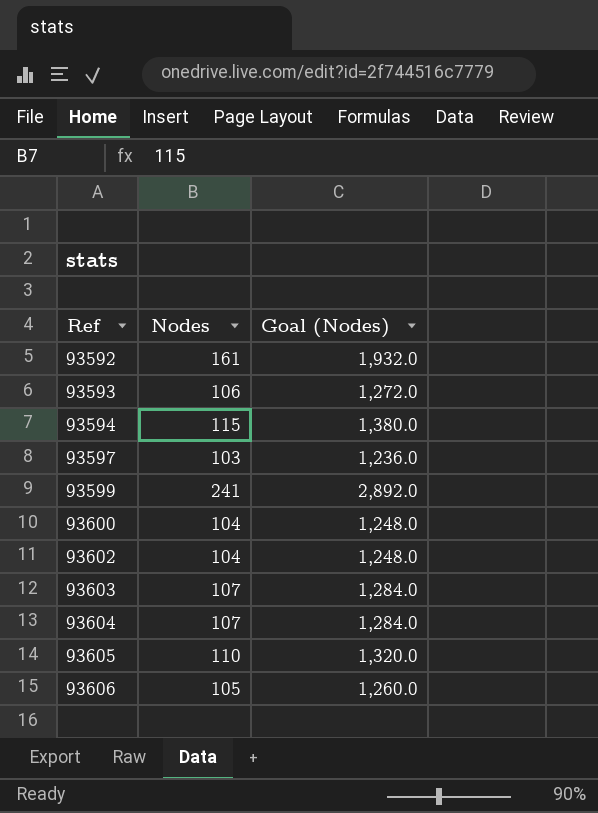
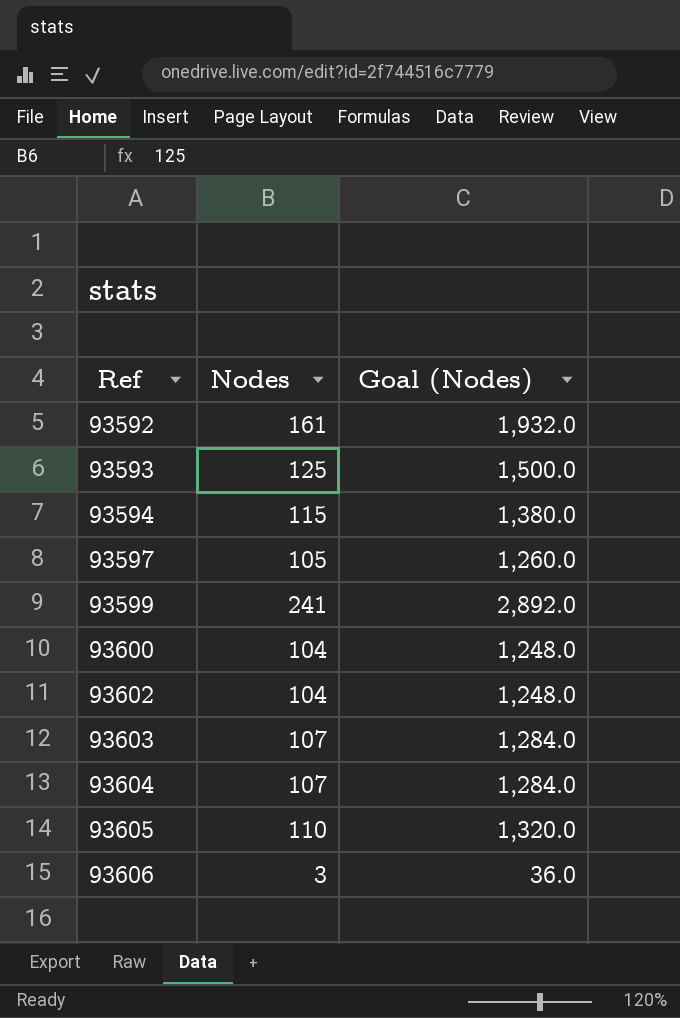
93593 | Nodes: 106 -> 125
93593 | Goal (Nodes): 1,272.0 -> 1,500.0
93597 | Nodes: 103 -> 105
93597 | Goal (Nodes): 1,236.0 -> 1,260.0
93606 | Nodes: 105 -> 3
93606 | Goal (Nodes): 1,260.0 -> 36.0

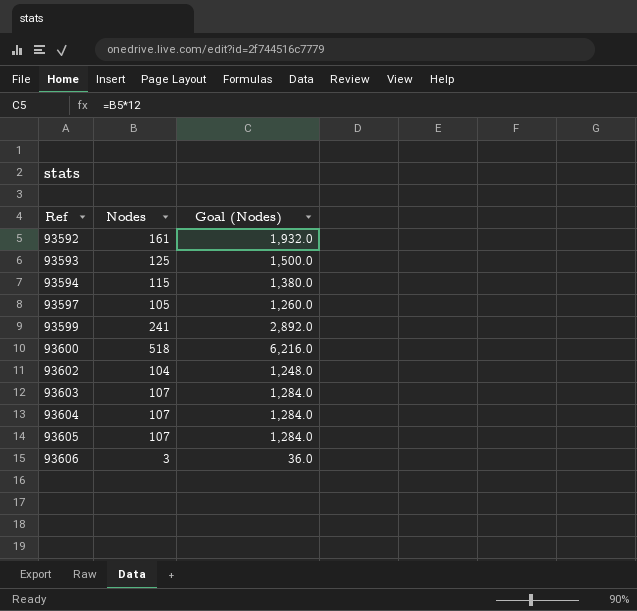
93600 | Nodes: 104 -> 518
93600 | Goal (Nodes): 1,248.0 -> 6,216.0
93605 | Nodes: 110 -> 107
93605 | Goal (Nodes): 1,320.0 -> 1,284.0

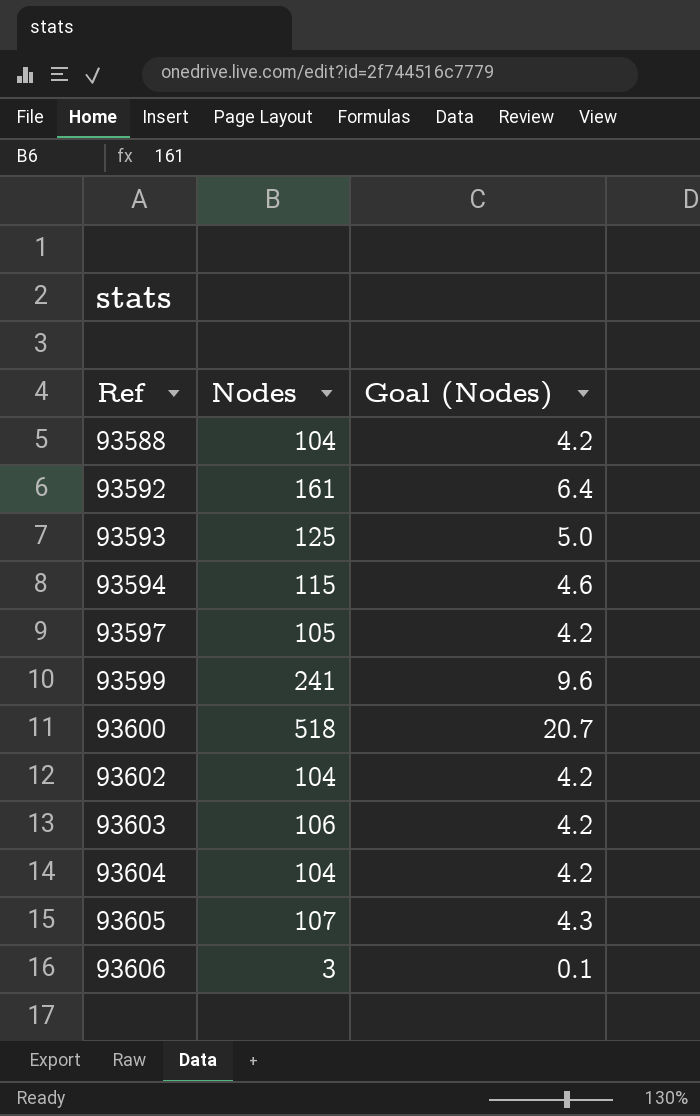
column Goal (Nodes) | formula: [Nodes] * 12 -> [Nodes] * 0.04
row 93588: none -> 104 | 4.2
93603 | Nodes: 107 -> 106
93604 | Nodes: 107 -> 104

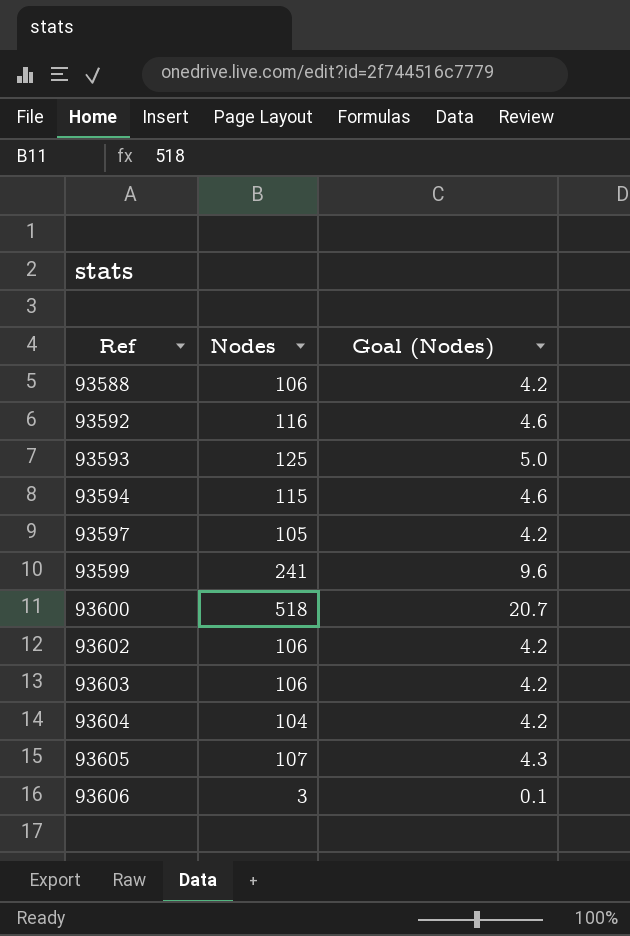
93588 | Nodes: 104 -> 106
93592 | Nodes: 161 -> 116
93592 | Goal (Nodes): 6.4 -> 4.6
93602 | Nodes: 104 -> 106

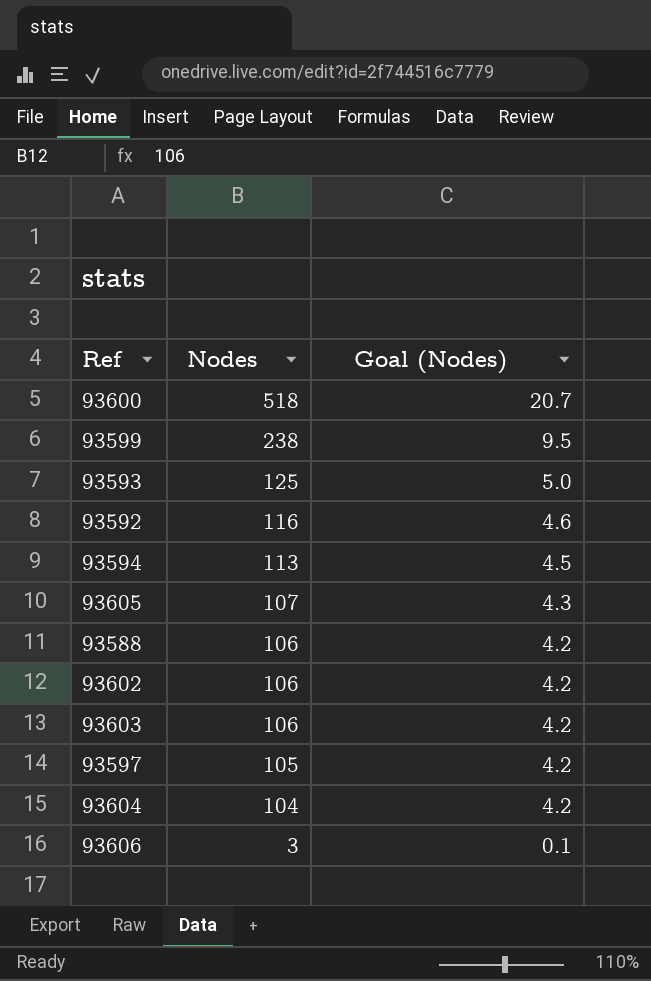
row order: Ref ascending -> Nodes descending
93599 | Nodes: 241 -> 238
93599 | Goal (Nodes): 9.6 -> 9.5
93594 | Nodes: 115 -> 113
93594 | Goal (Nodes): 4.6 -> 4.5

